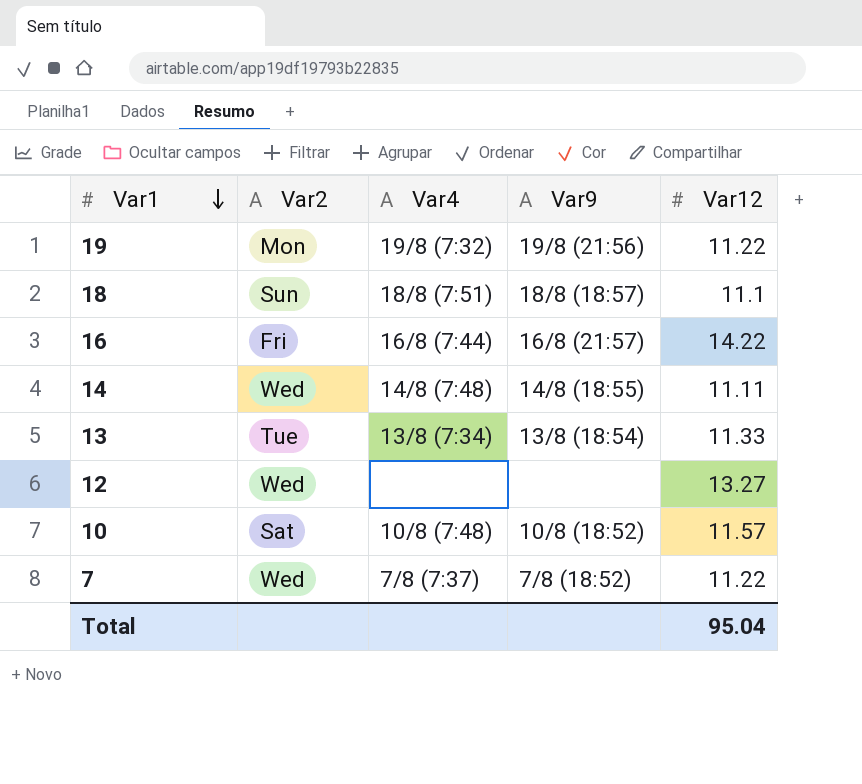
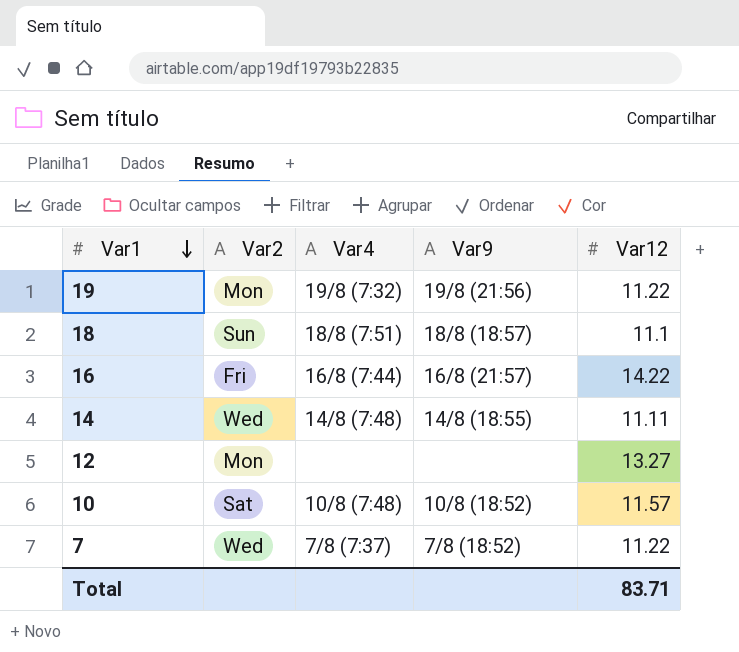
row 13: Tue | 13/8 (7:34) | 13/8 (18:54) | 11.33 -> none
12 | Var2: Wed -> Mon
Total | Var12: 95.04 -> 83.71

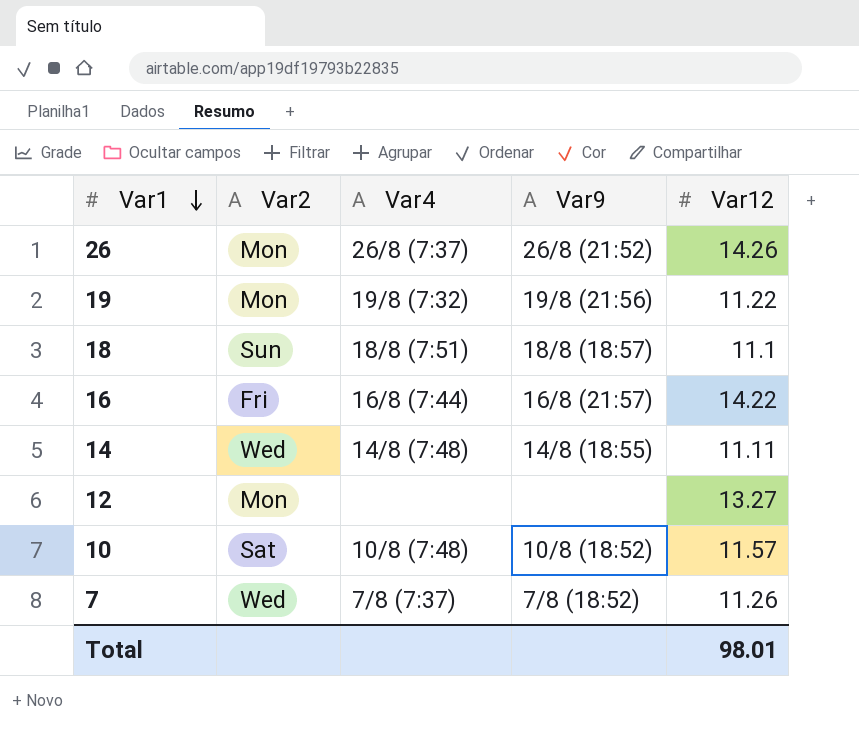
row 26: none -> Mon | 26/8 (7:37) | 26/8 (21:52) | 14.26
7 | Var12: 11.22 -> 11.26
Total | Var12: 83.71 -> 98.01

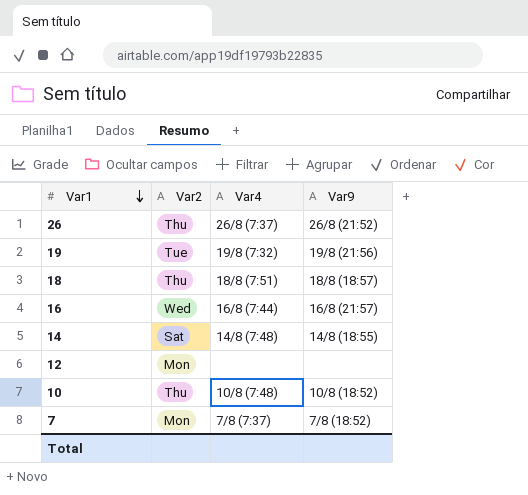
column Var12 | position: 5 -> none
26 | Var2: Mon -> Thu
19 | Var2: Mon -> Tue
18 | Var2: Sun -> Thu
16 | Var2: Fri -> Wed
14 | Var2: Wed -> Sat
10 | Var2: Sat -> Thu
7 | Var2: Wed -> Mon

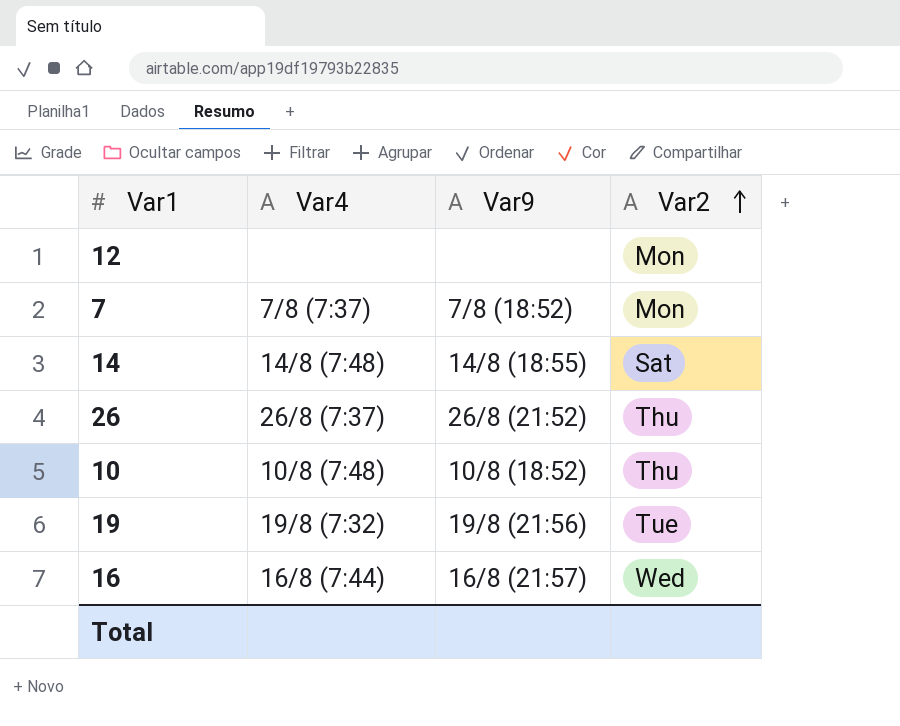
row order: Var1 descending -> Var2 ascending
column Var2 | position: 2 -> 4
row 18: Thu | 18/8 (7:51) | 18/8 (18:57) -> none

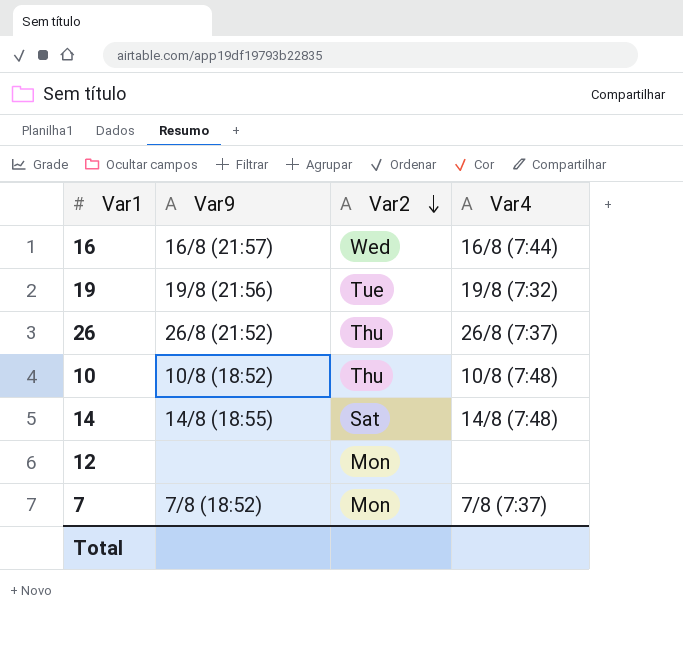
row order: Var2 ascending -> Var2 descending
column Var4 | position: 2 -> 4

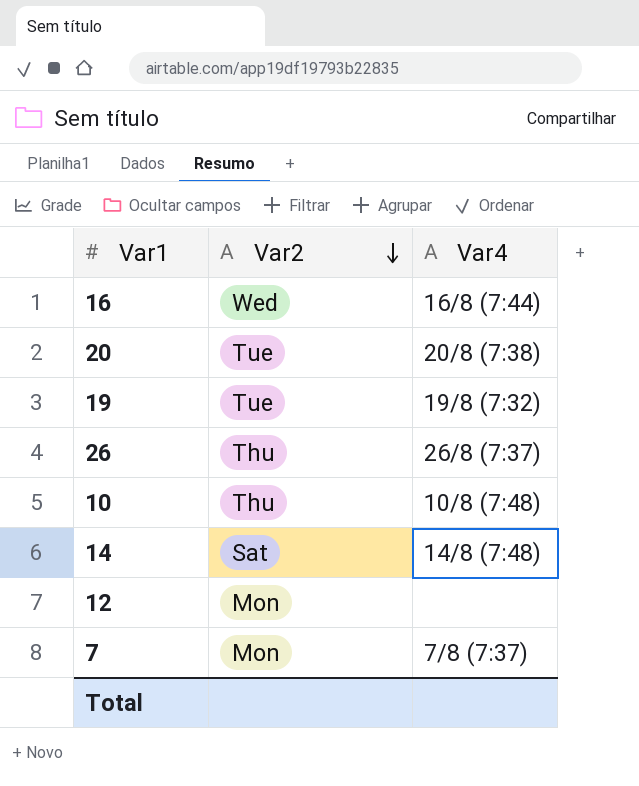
column Var9 | position: 2 -> none
row 20: none -> Tue | 20/8 (7:38)

